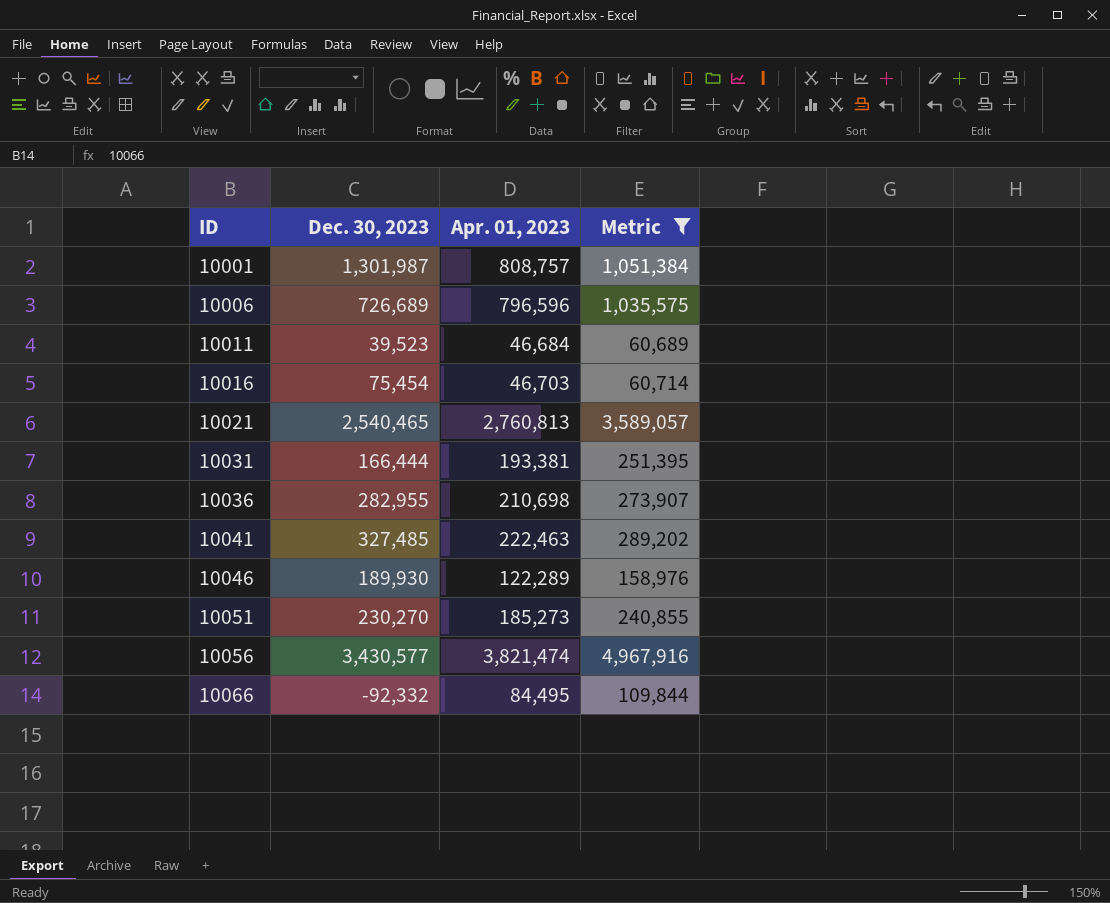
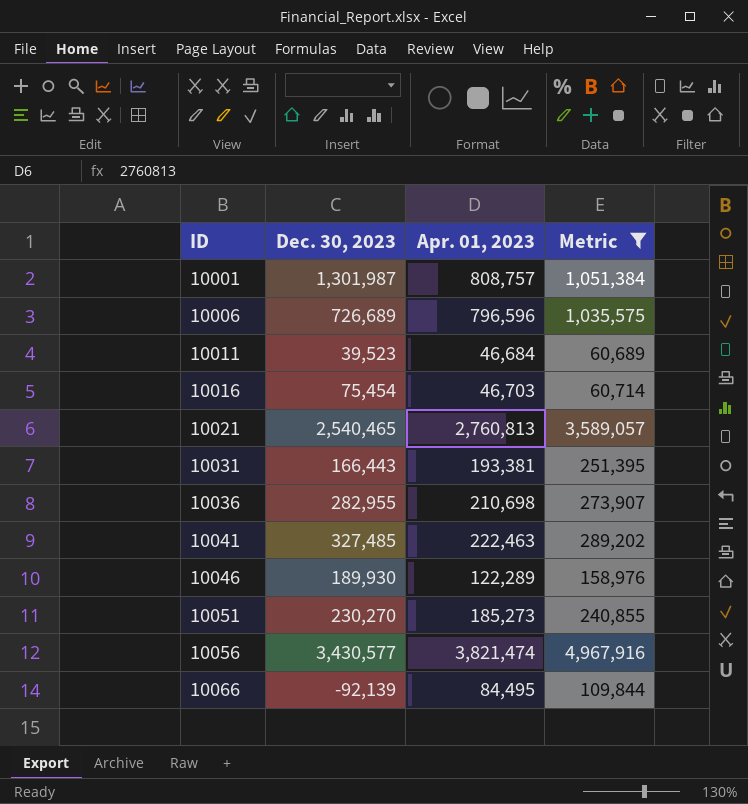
10031 | Dec. 30, 2023: 166,444 -> 166,443
10066 | Dec. 30, 2023: -92,332 -> -92,139

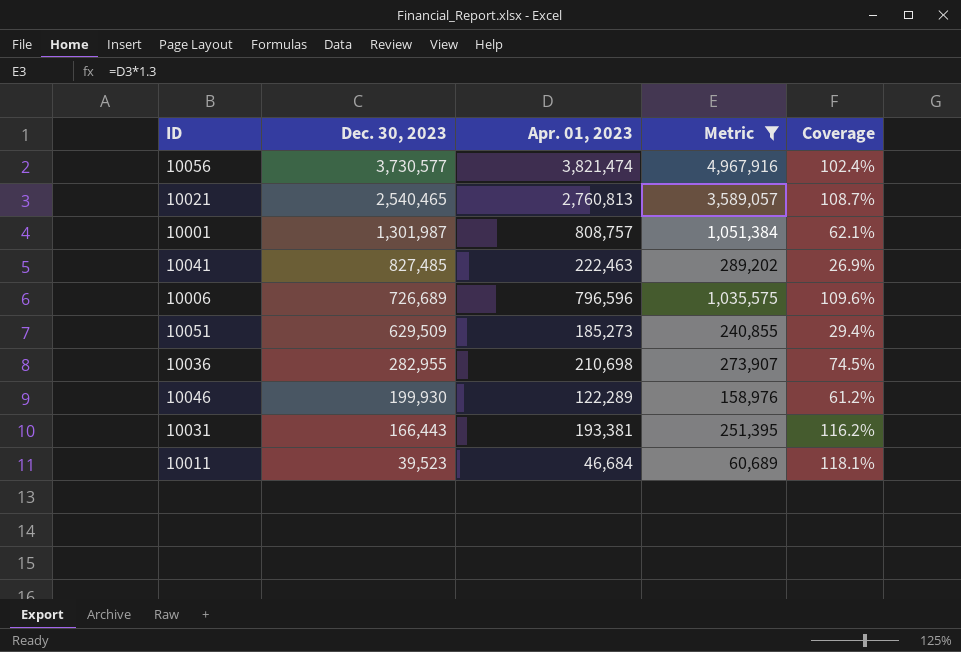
row order: ID ascending -> Dec. 30, 2023 descending
column Coverage | formula: none -> [Apr. 01, 2023] / [Dec. 30, 2023]
row 10016: 75,454 | 46,703 | 60,714 -> none
row 10066: -92,139 | 84,495 | 109,844 -> none
10056 | Dec. 30, 2023: 3,430,577 -> 3,730,577
10041 | Dec. 30, 2023: 327,485 -> 827,485
10051 | Dec. 30, 2023: 230,270 -> 629,509
10046 | Dec. 30, 2023: 189,930 -> 199,930

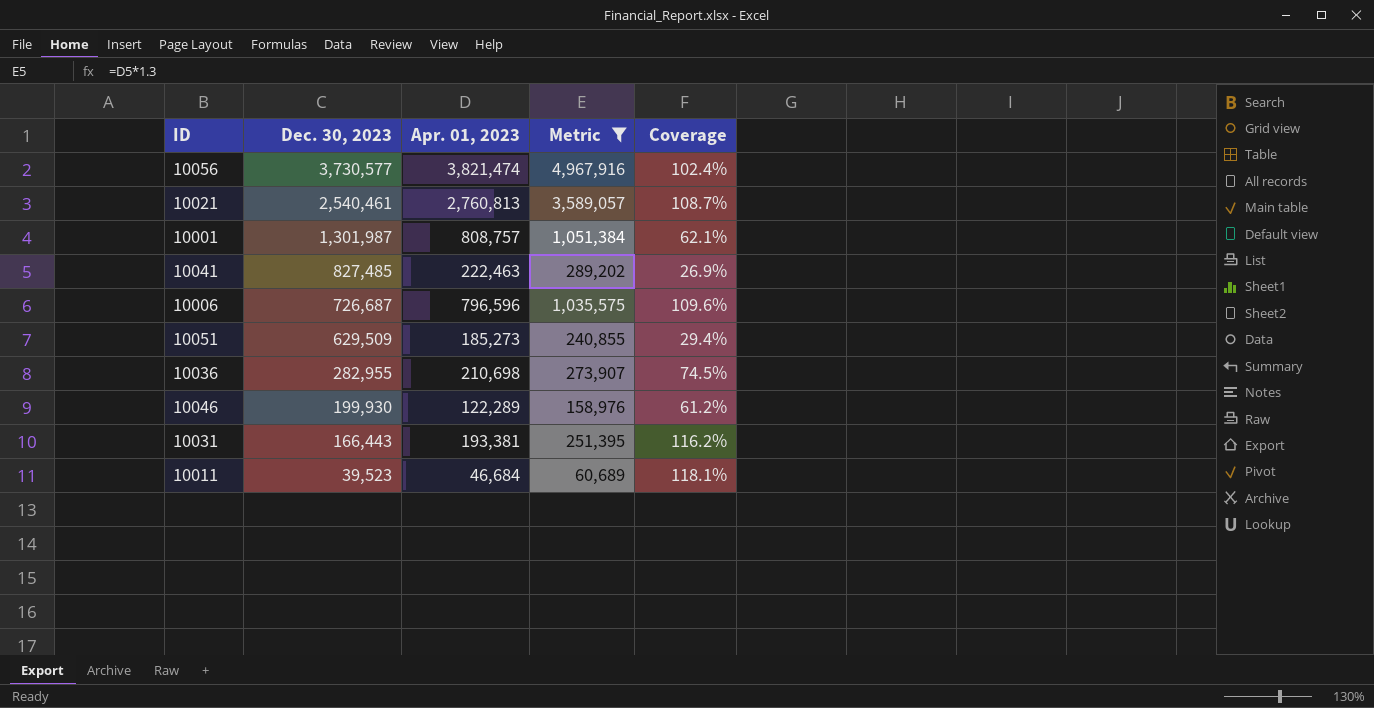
10021 | Dec. 30, 2023: 2,540,465 -> 2,540,461
10006 | Dec. 30, 2023: 726,689 -> 726,687

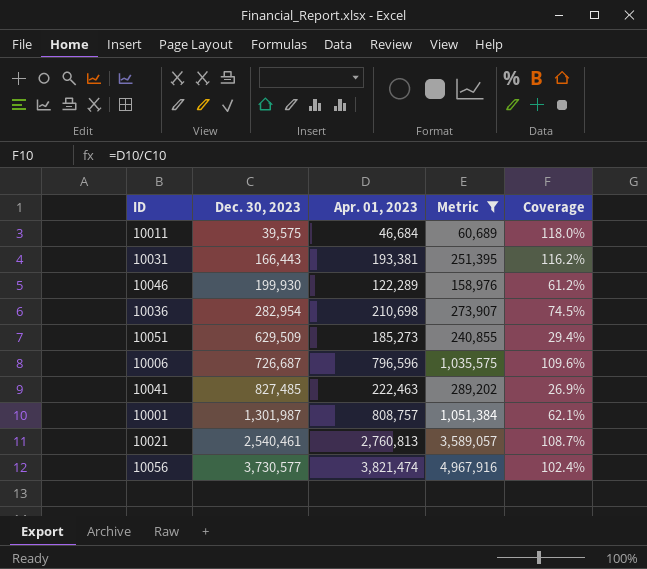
row order: Dec. 30, 2023 descending -> Dec. 30, 2023 ascending
10011 | Dec. 30, 2023: 39,523 -> 39,575
10011 | Coverage: 118.1% -> 118.0%
10036 | Dec. 30, 2023: 282,955 -> 282,954

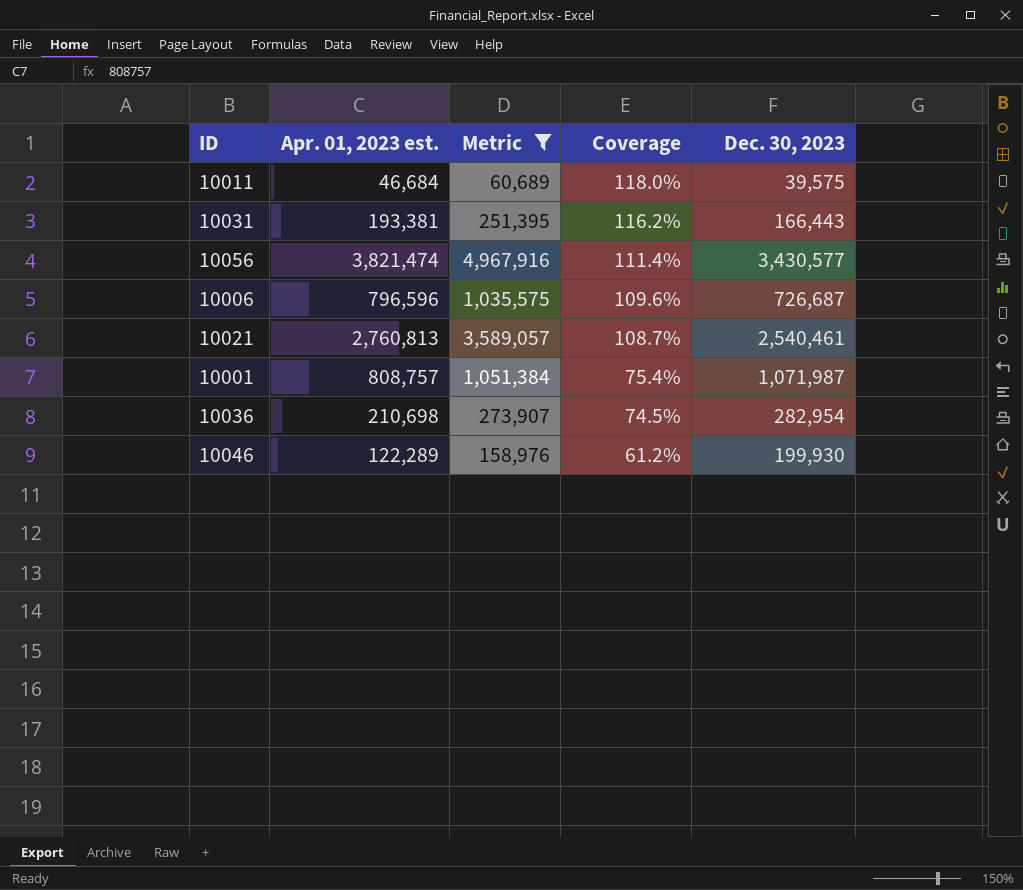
row order: Dec. 30, 2023 ascending -> Coverage descending
column name: Apr. 01, 2023 -> Apr. 01, 2023 est.
column Dec. 30, 2023 | position: 2 -> 5
row 10051: 629,509 | 185,273 | 240,855 | 29.4% -> none
row 10041: 827,485 | 222,463 | 289,202 | 26.9% -> none
10056 | Coverage: 102.4% -> 111.4%
10056 | Dec. 30, 2023: 3,730,577 -> 3,430,577
10001 | Coverage: 62.1% -> 75.4%
10001 | Dec. 30, 2023: 1,301,987 -> 1,071,987

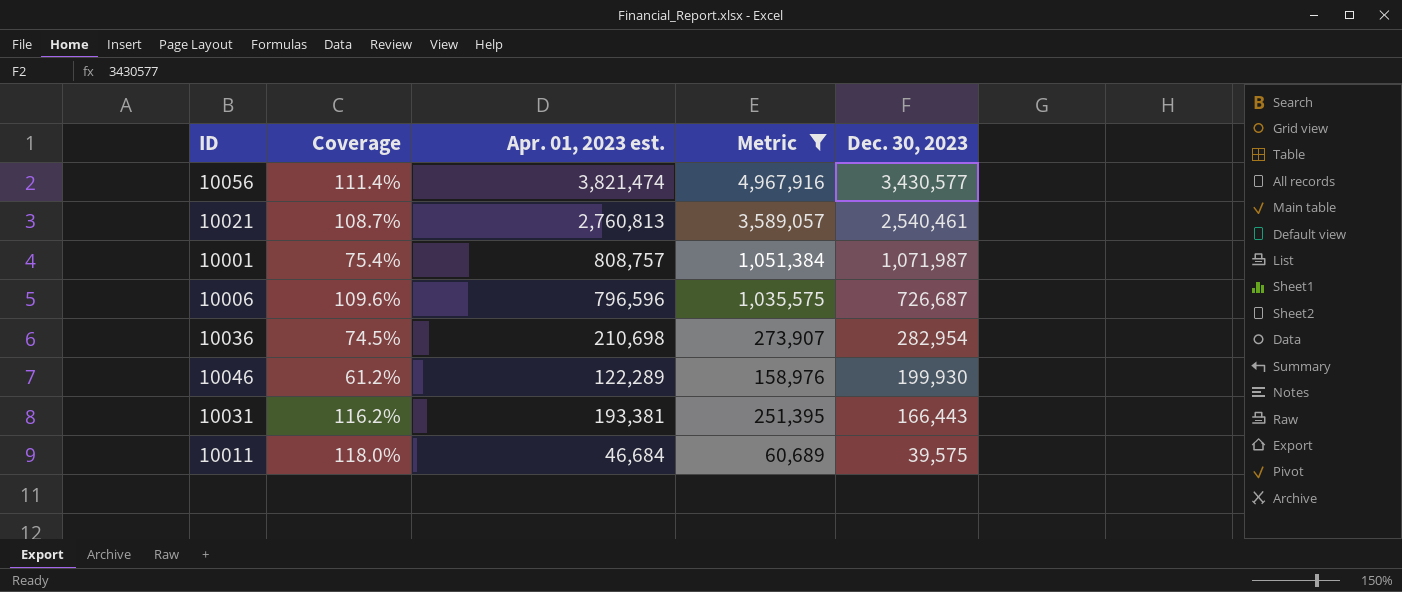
row order: Coverage descending -> Dec. 30, 2023 descending
column Coverage | position: 4 -> 2

